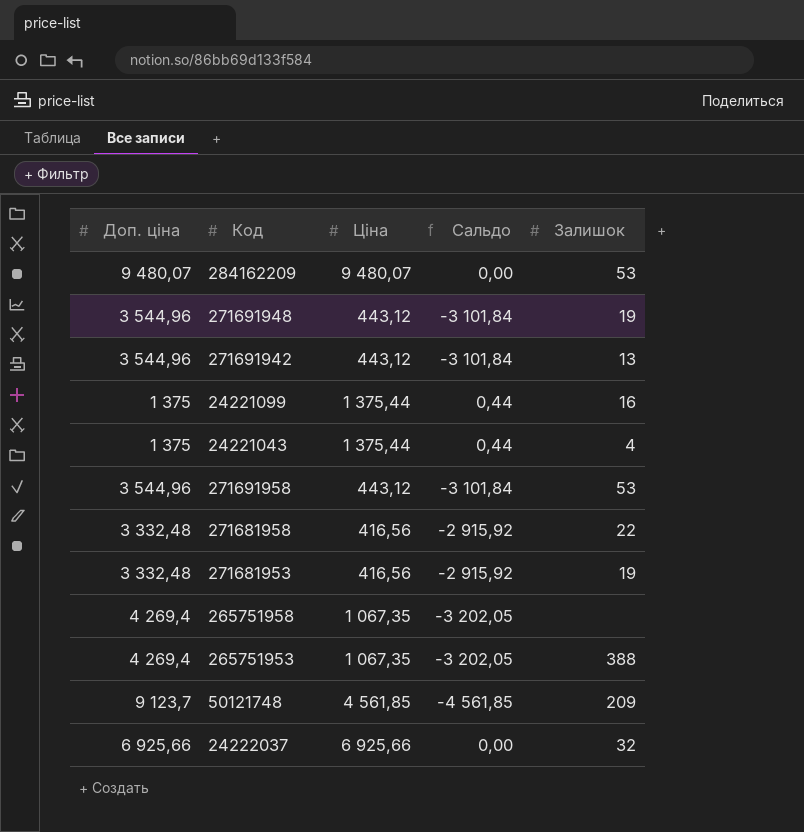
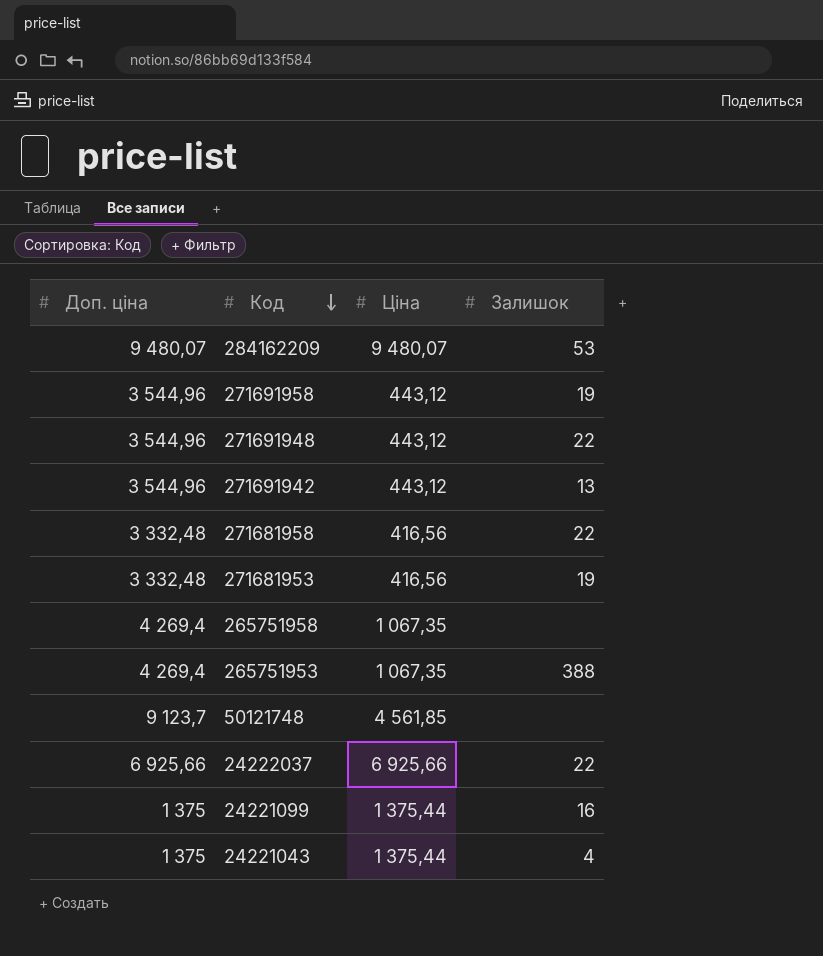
row order: none -> Код descending
column Сальдо | formula: [Ціна] - [Доп. ціна] -> none
271691958 | Залишок: 53 -> 19
271691948 | Залишок: 19 -> 22
50121748 | Залишок: 209 -> none
24222037 | Залишок: 32 -> 22

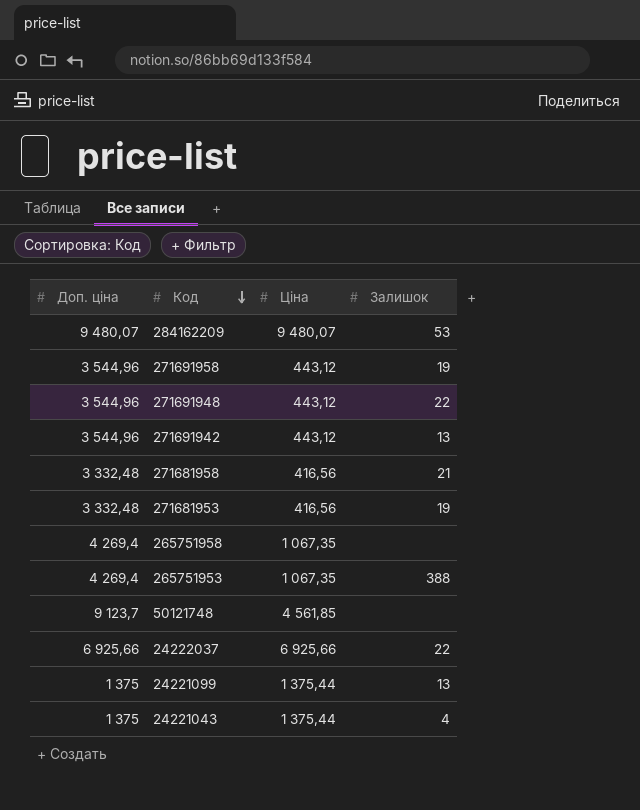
271681958 | Залишок: 22 -> 21
24221099 | Залишок: 16 -> 13

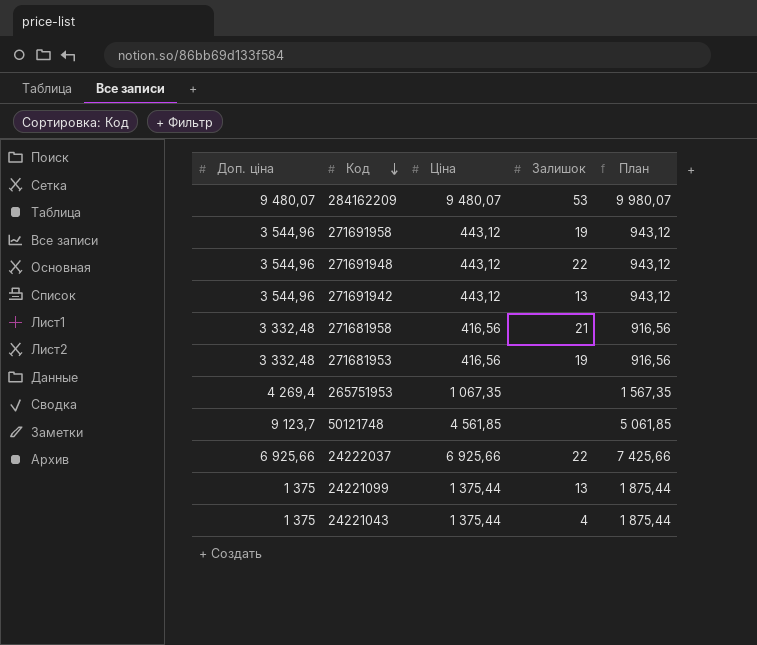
column План | formula: none -> [Ціна] + 500
row 265751958: 4 269,4 | 1 067,35 | none -> none
265751953 | Залишок: 388 -> none

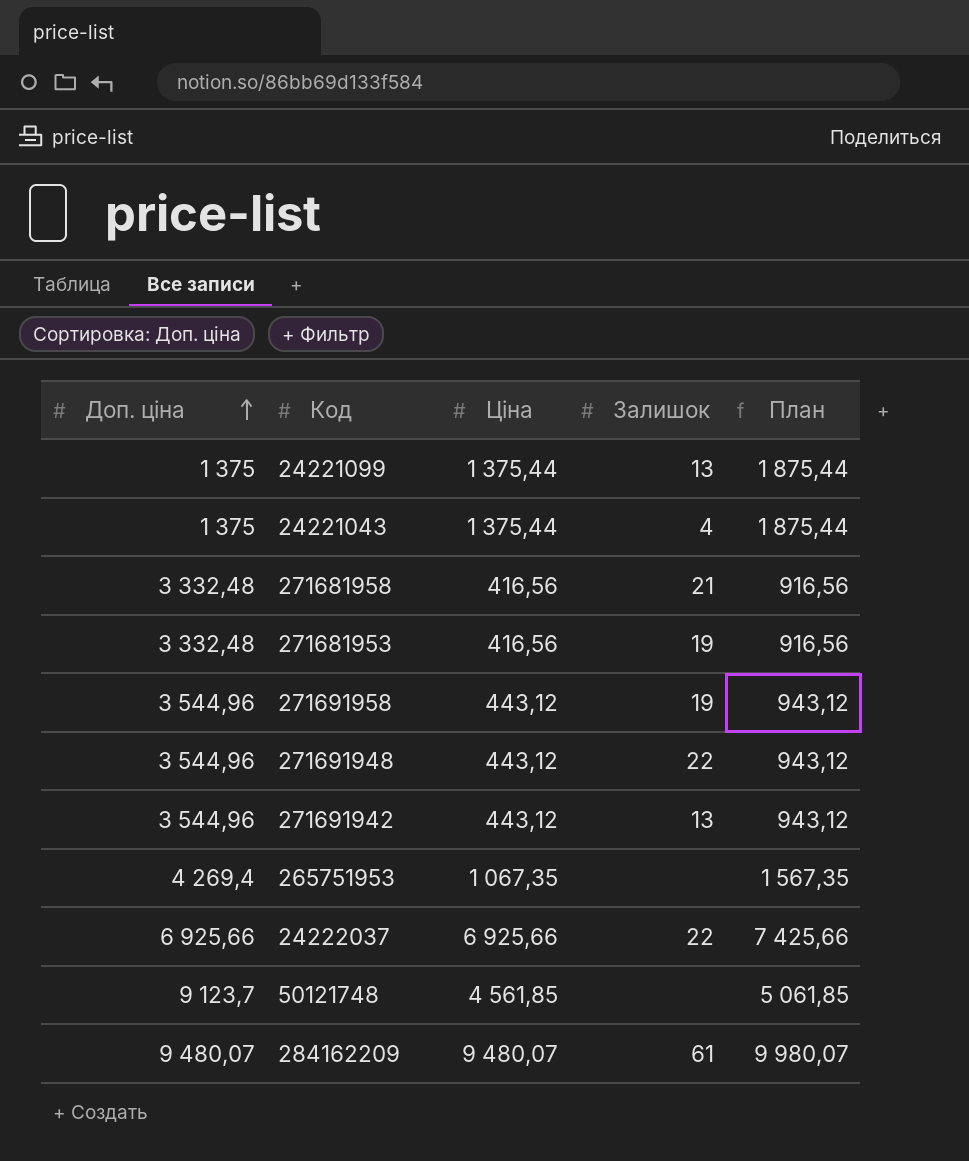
row order: Код descending -> Доп. ціна ascending
284162209 | Залишок: 53 -> 61

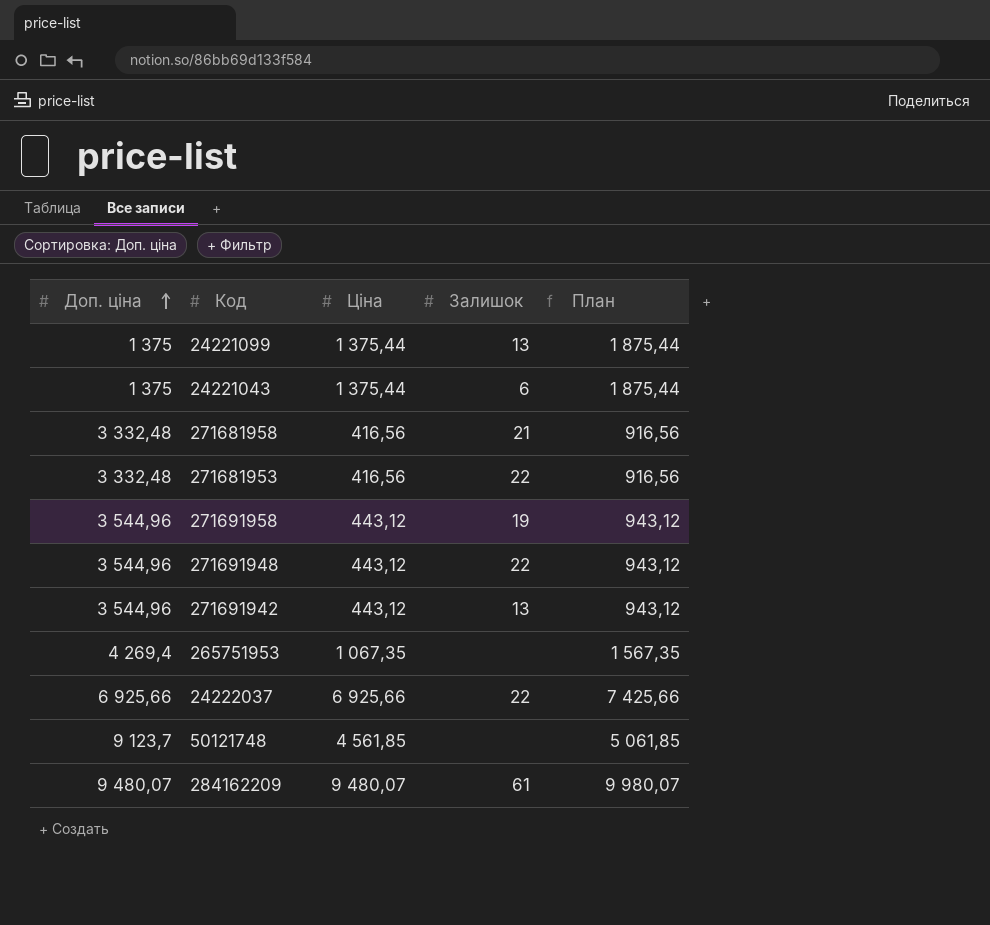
24221043 | Залишок: 4 -> 6
271681953 | Залишок: 19 -> 22

